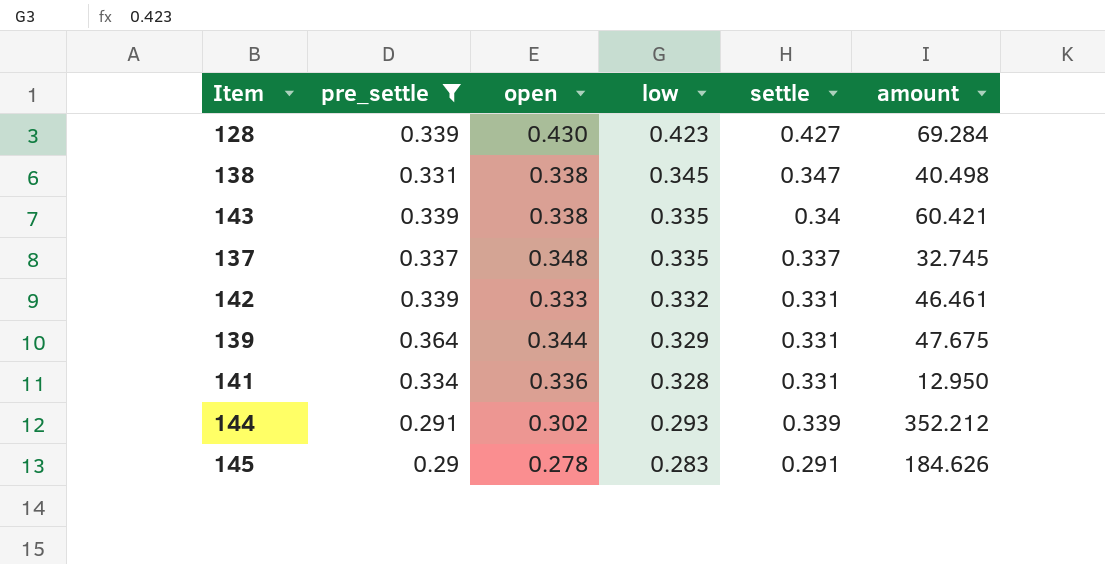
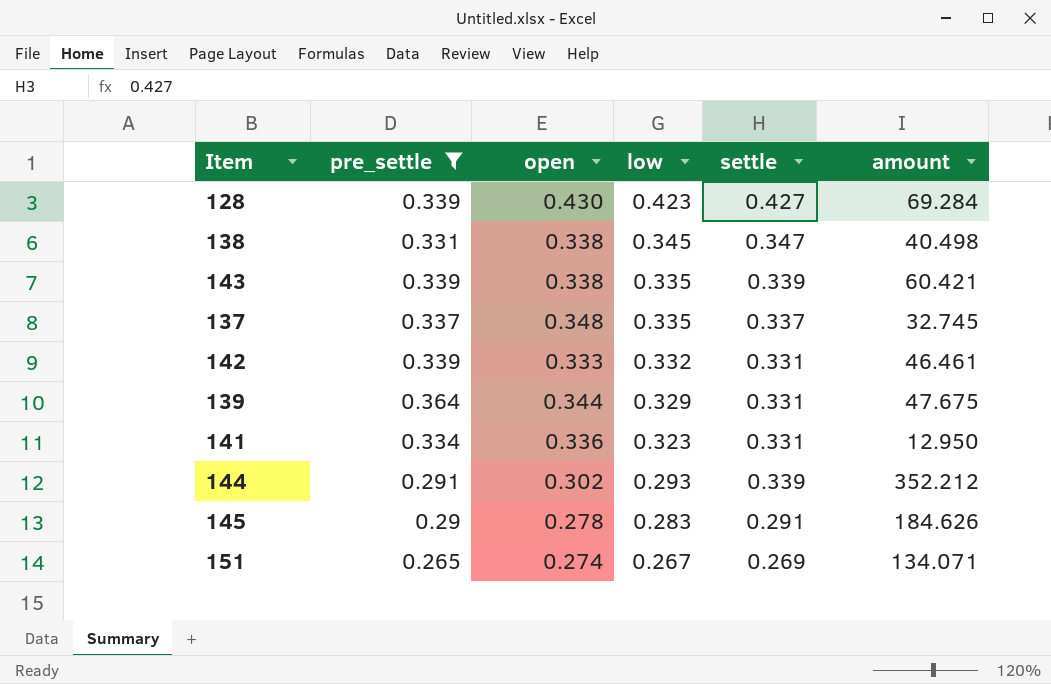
143 | settle: 0.34 -> 0.339
141 | low: 0.328 -> 0.323
row 151: none -> 0.265 | 0.274 | 0.267 | 0.269 | 134.071

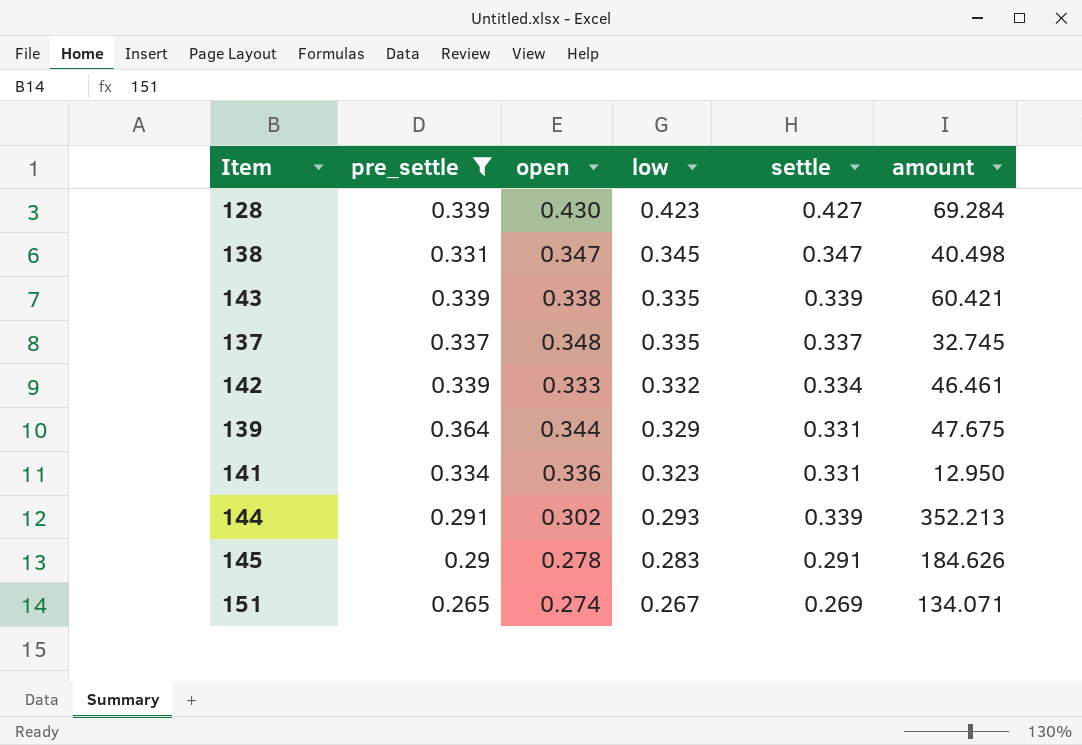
138 | open: 0.338 -> 0.347
142 | settle: 0.331 -> 0.334
144 | amount: 352.212 -> 352.213

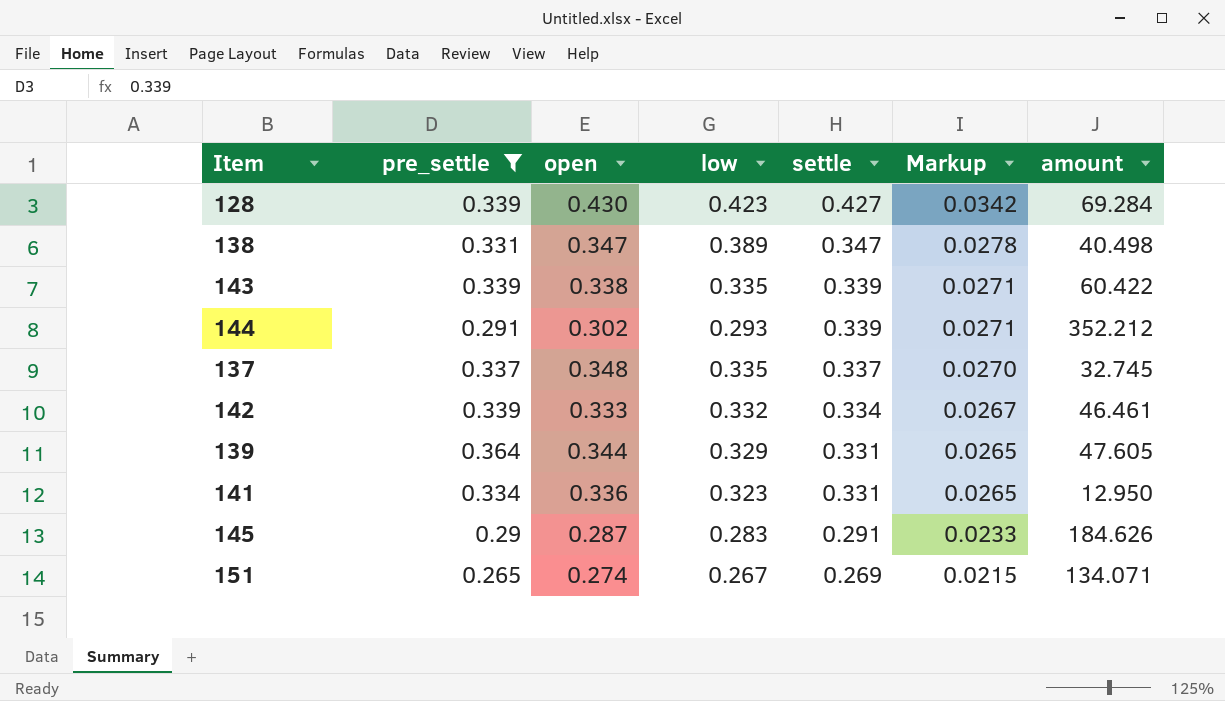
row order: low descending -> settle descending
column Markup | formula: none -> [settle] * 0.08
138 | low: 0.345 -> 0.389
143 | amount: 60.421 -> 60.422
144 | amount: 352.213 -> 352.212
139 | amount: 47.675 -> 47.605
145 | open: 0.278 -> 0.287

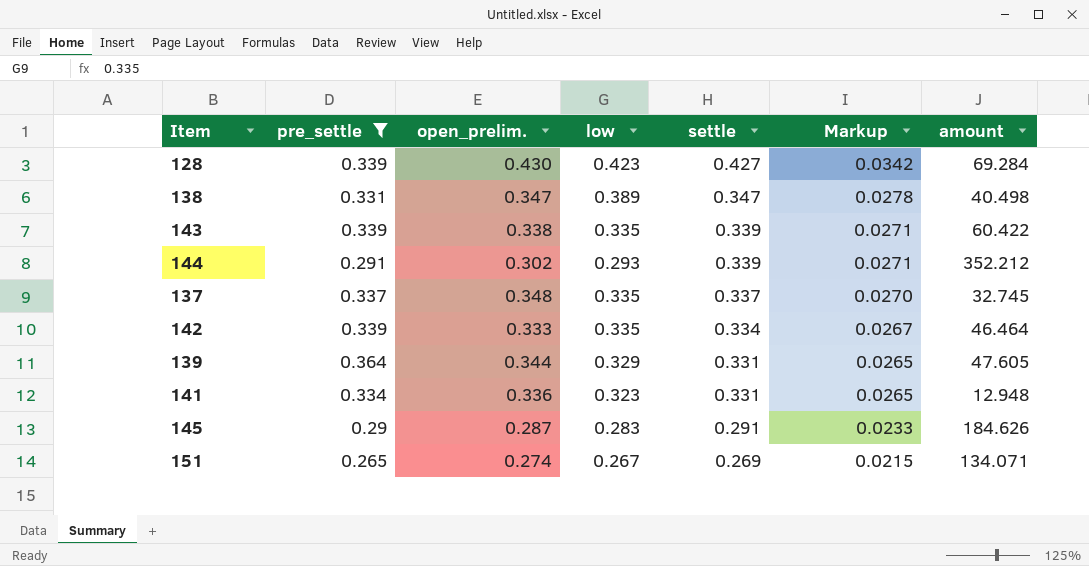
column name: open -> open_prelim.
142 | low: 0.332 -> 0.335
142 | amount: 46.461 -> 46.464
141 | amount: 12.950 -> 12.948

